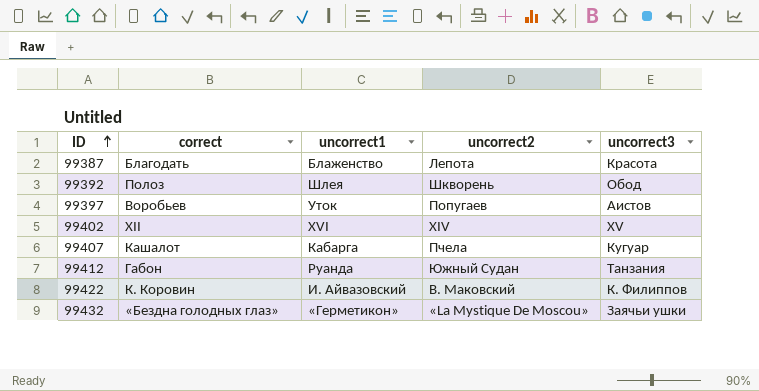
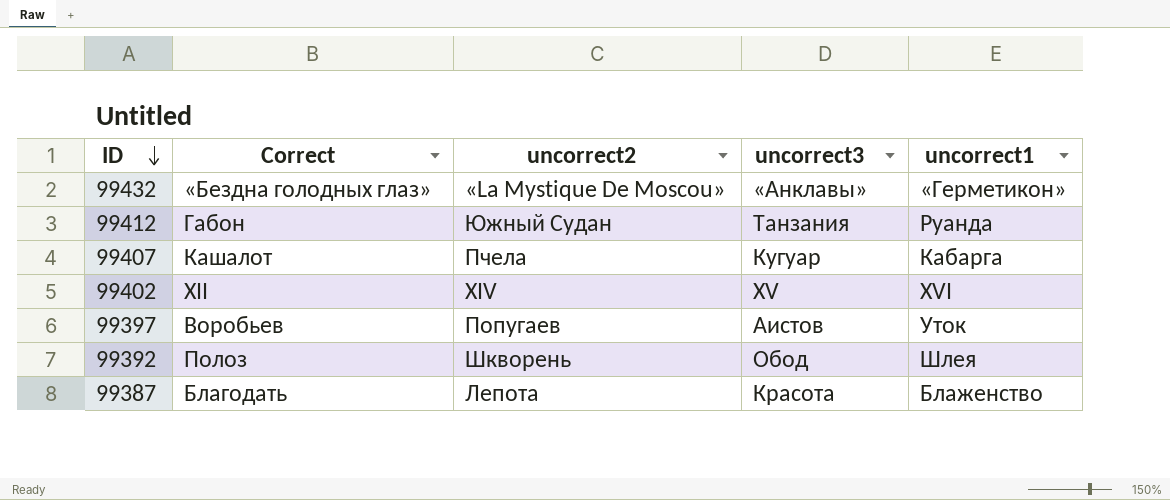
row order: ID ascending -> ID descending
column name: correct -> Correct
column uncorrect1 | position: 3 -> 5
row 99422: К. Коровин | И. Айвазовский | В. Маковский | К. Филиппов -> none
99432 | uncorrect3: Заячьи ушки -> «Анклавы»

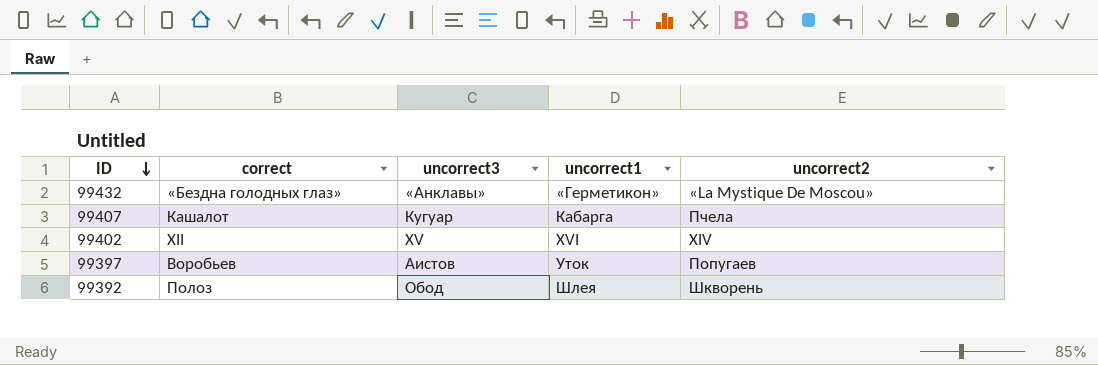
column name: Correct -> correct
column uncorrect2 | position: 3 -> 5
row 99412: Габон | Южный Судан | Танзания | Руанда -> none
row 99387: Благодать | Лепота | Красота | Блаженство -> none

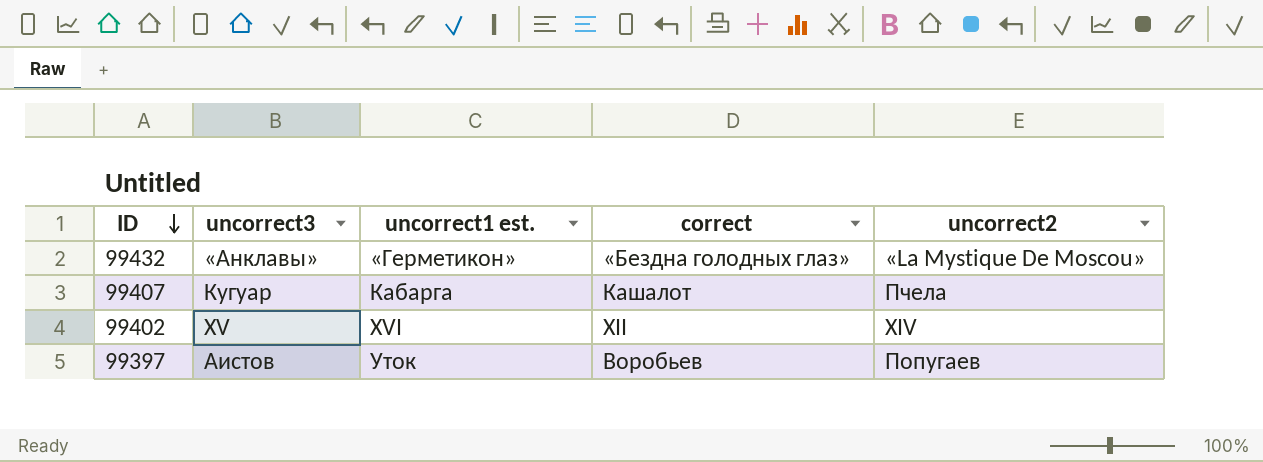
column name: uncorrect1 -> uncorrect1 est.
column correct | position: 2 -> 4
row 99392: Полоз | Обод | Шлея | Шкворень -> none

